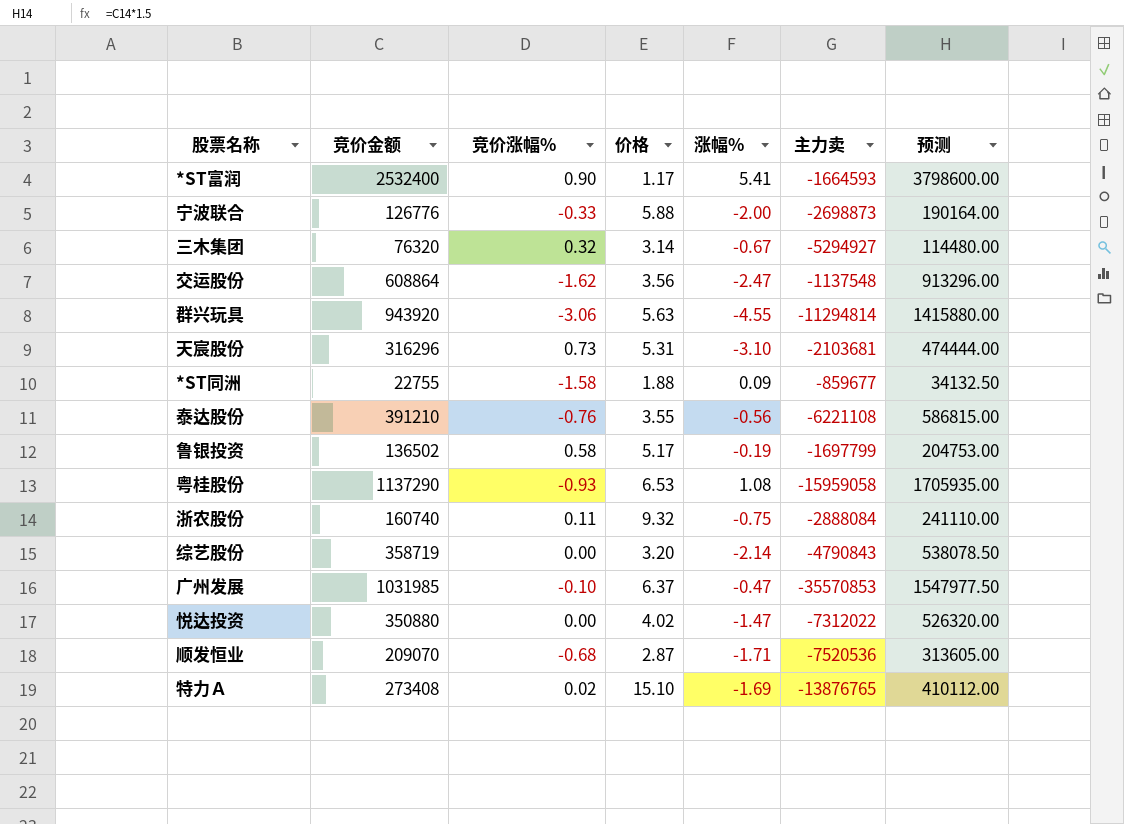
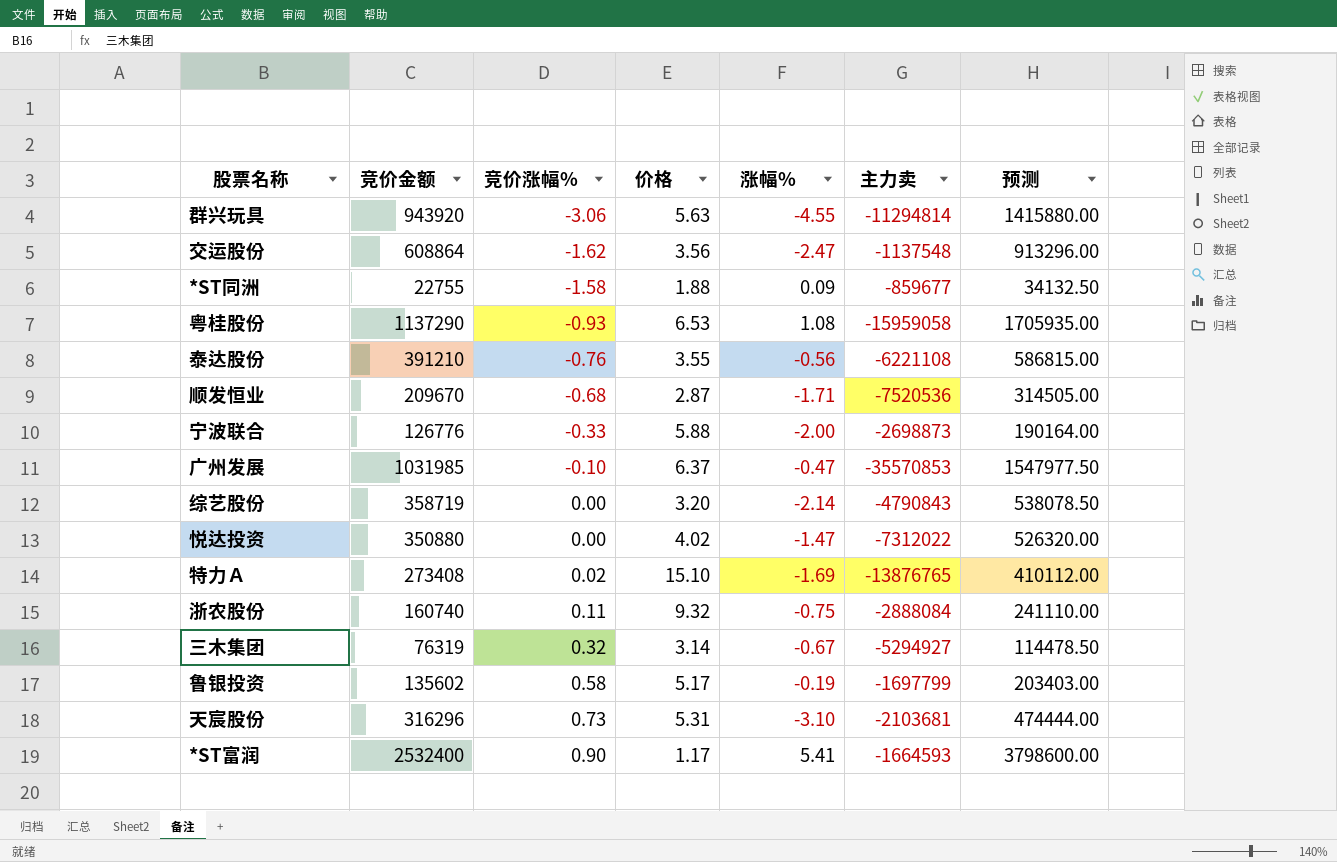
row order: none -> 竞价涨幅% ascending
顺发恒业 | 竞价金额: 209070 -> 209670
顺发恒业 | 预测: 313605.00 -> 314505.00
三木集团 | 竞价金额: 76320 -> 76319
三木集团 | 预测: 114480.00 -> 114478.50
鲁银投资 | 竞价金额: 136502 -> 135602
鲁银投资 | 预测: 204753.00 -> 203403.00

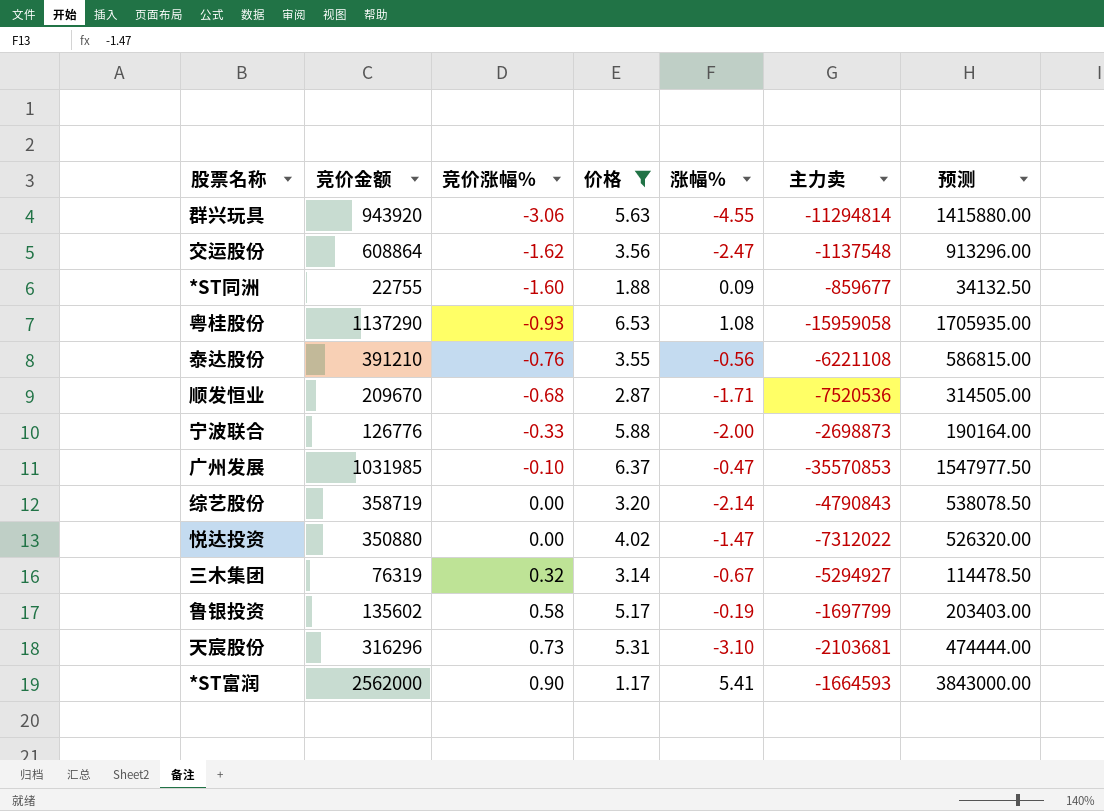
filter: none -> 价格 <= 6.53
*ST同洲 | 竞价涨幅%: -1.58 -> -1.60
*ST富润 | 竞价金额: 2532400 -> 2562000
*ST富润 | 预测: 3798600.00 -> 3843000.00

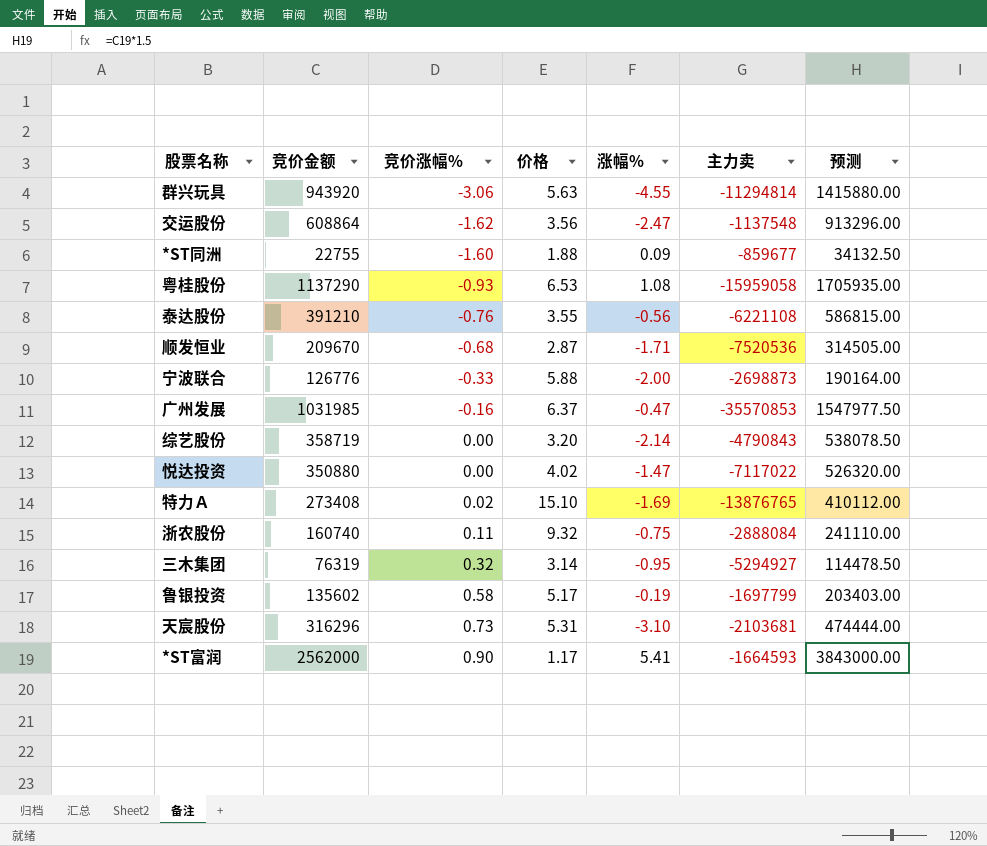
filter: 价格 <= 6.53 -> none
广州发展 | 竞价涨幅%: -0.10 -> -0.16
悦达投资 | 主力卖: -7312022 -> -7117022
三木集团 | 涨幅%: -0.67 -> -0.95

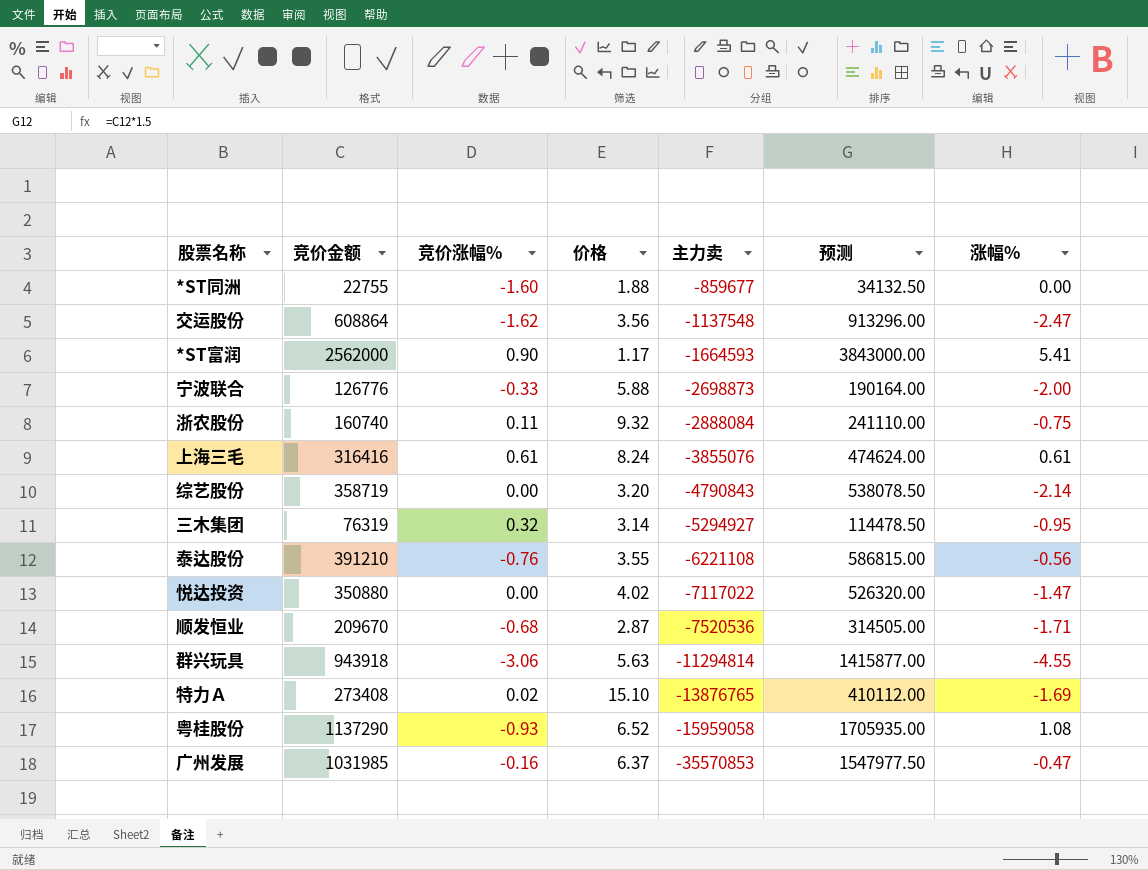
row order: 竞价涨幅% ascending -> 主力卖 descending
column 涨幅% | position: 5 -> 7
row 鲁银投资: 135602 | 0.58 | 5.17 | -0.19 | -1697799 | 203403.00 -> none
row 天宸股份: 316296 | 0.73 | 5.31 | -3.10 | -2103681 | 474444.00 -> none
*ST同洲 | 涨幅%: 0.09 -> 0.00
row 上海三毛: none -> 316416 | 0.61 | 8.24 | -3855076 | 474624.00 | 0.61
群兴玩具 | 竞价金额: 943920 -> 943918
群兴玩具 | 预测: 1415880.00 -> 1415877.00
粤桂股份 | 价格: 6.53 -> 6.52

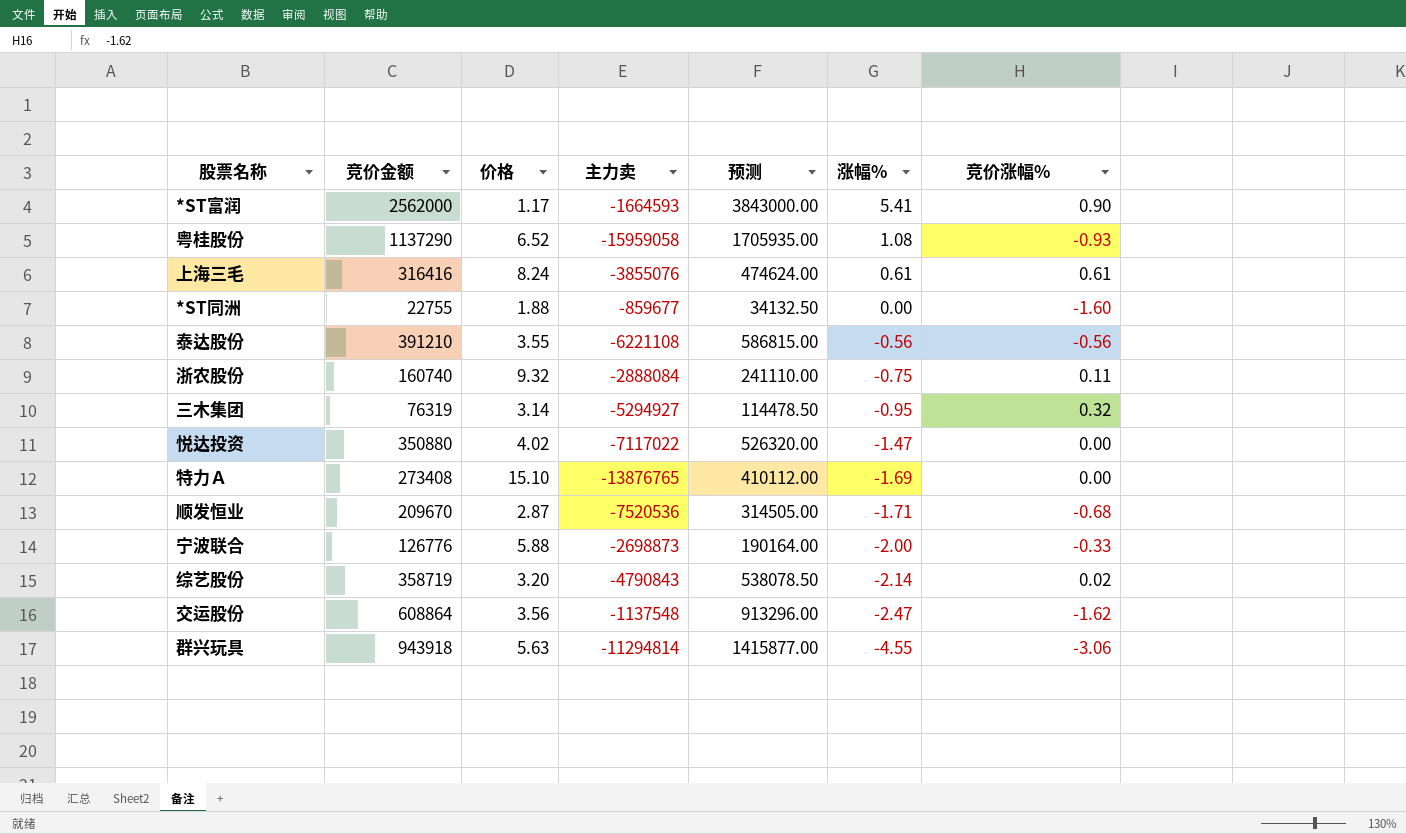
row order: 主力卖 descending -> 涨幅% descending
column 竞价涨幅% | position: 3 -> 7
row 广州发展: 1031985 | -0.16 | 6.37 | -35570853 | 1547977.50 | -0.47 -> none
泰达股份 | 竞价涨幅%: -0.76 -> -0.56
特力Ａ | 竞价涨幅%: 0.02 -> 0.00
综艺股份 | 竞价涨幅%: 0.00 -> 0.02

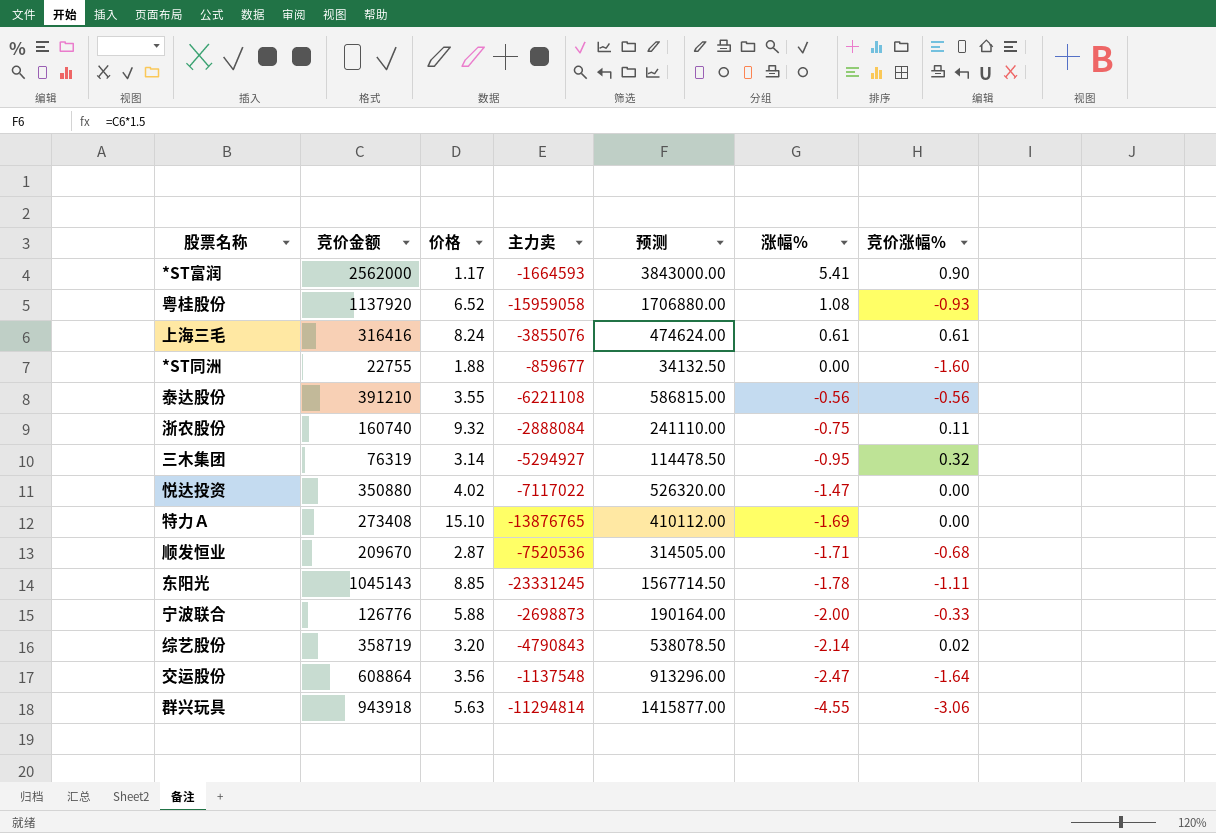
粤桂股份 | 竞价金额: 1137290 -> 1137920
粤桂股份 | 预测: 1705935.00 -> 1706880.00
row 东阳光: none -> 1045143 | 8.85 | -23331245 | 1567714.50 | -1.78 | -1.11
交运股份 | 竞价涨幅%: -1.62 -> -1.64

